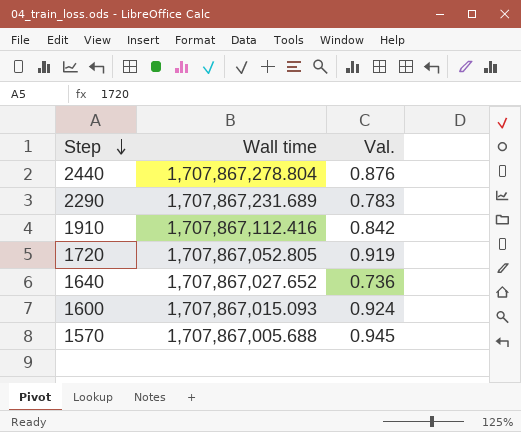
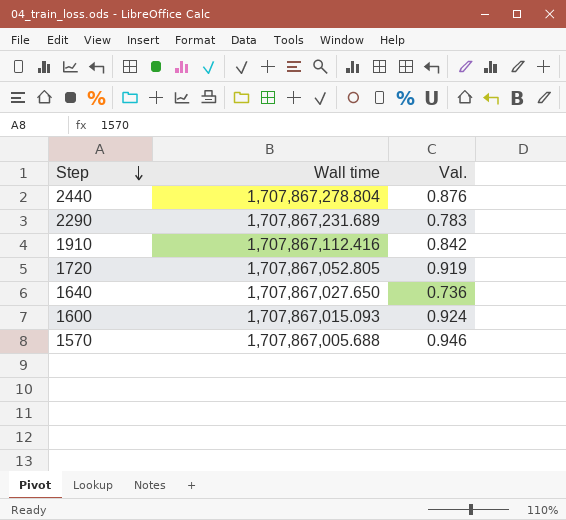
1640 | Wall time: 1,707,867,027.652 -> 1,707,867,027.650
1570 | Val.: 0.945 -> 0.946

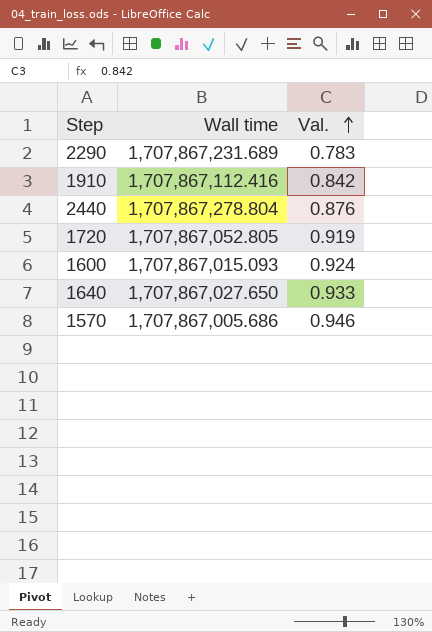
row order: Step descending -> Val. ascending
1640 | Val.: 0.736 -> 0.933
1570 | Wall time: 1,707,867,005.688 -> 1,707,867,005.686

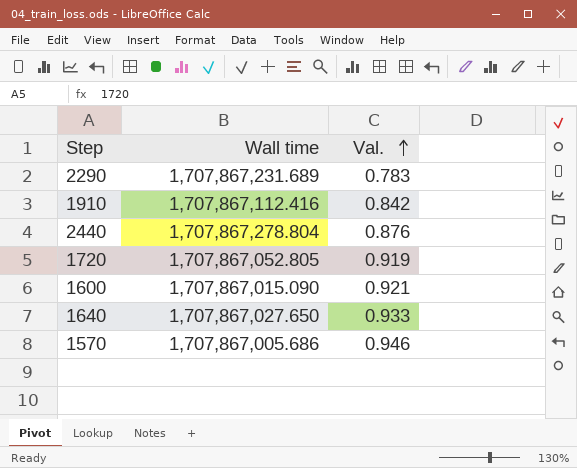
1600 | Wall time: 1,707,867,015.093 -> 1,707,867,015.090
1600 | Val.: 0.924 -> 0.921

